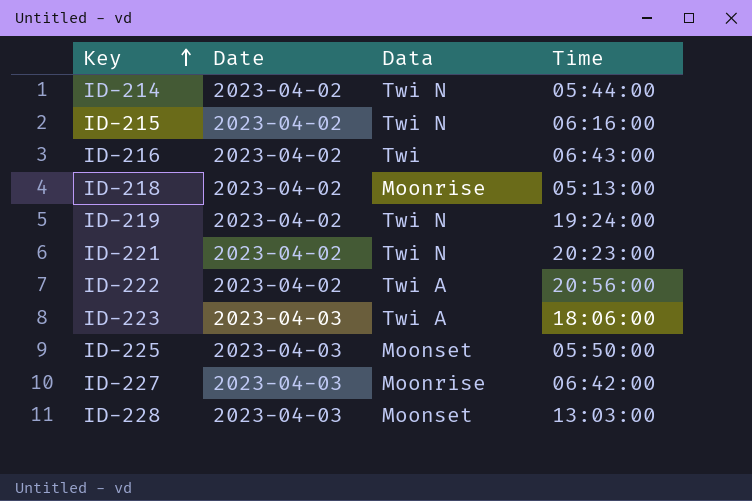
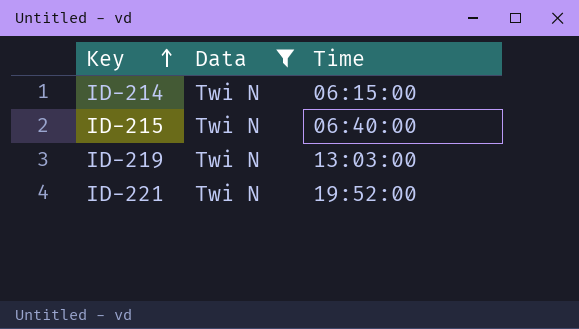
filter: none -> Data = Twi N
column Date | position: 2 -> none
ID-214 | Time: 05:44:00 -> 06:15:00
ID-215 | Time: 06:16:00 -> 06:40:00
ID-219 | Time: 19:24:00 -> 13:03:00
ID-221 | Time: 20:23:00 -> 19:52:00

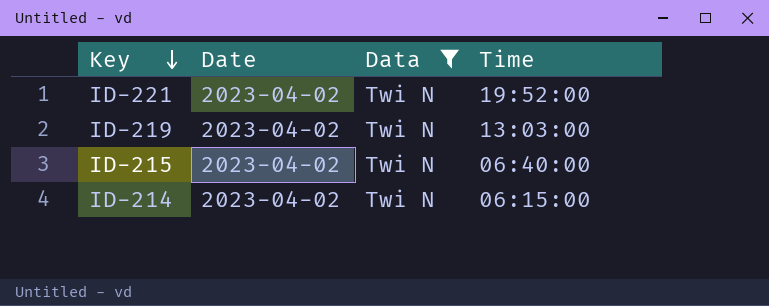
row order: Key ascending -> Key descending
column Date | position: none -> 2

